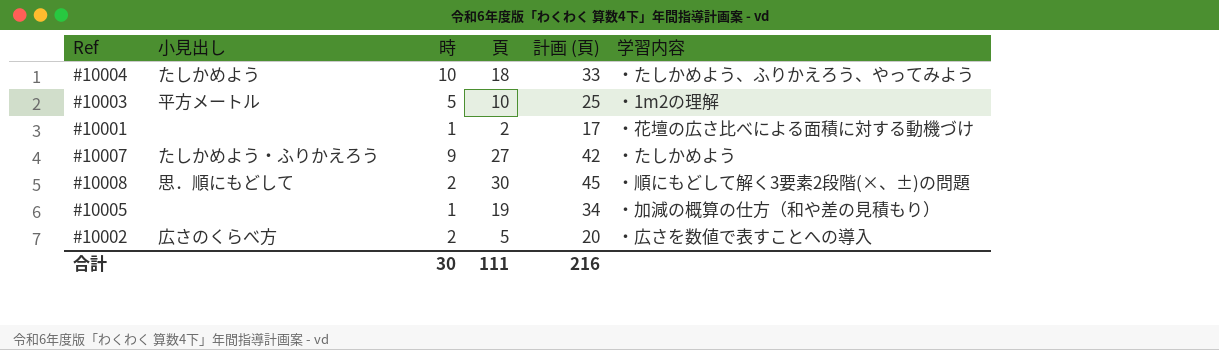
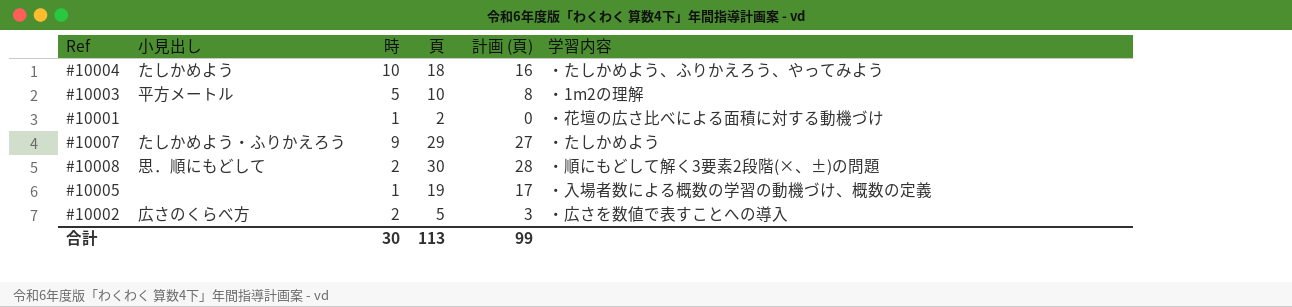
column 計画 (頁) | formula: [頁] + 15 -> [頁] - 2
#10007 | 頁: 27 -> 29
#10005 | 学習内容: ・加減の概算の仕方（和や差の見積もり） -> ・入場者数による概数の学習の動機づけ、概数の定義
合計 | 頁: 111 -> 113
合計 | 計画 (頁): 216 -> 99

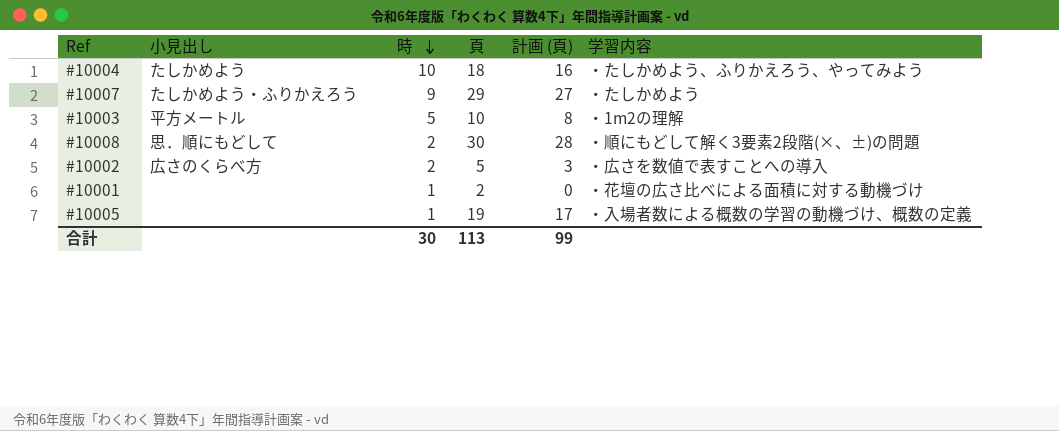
row order: none -> 時 descending

